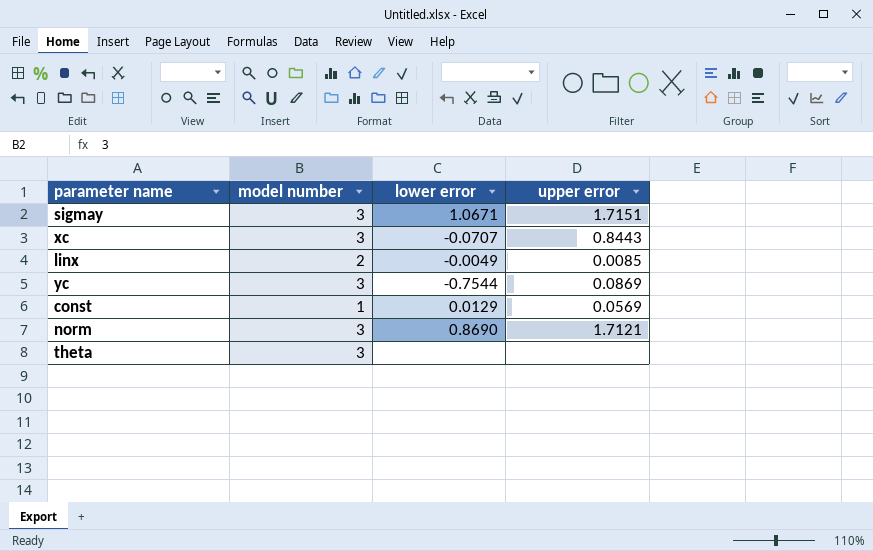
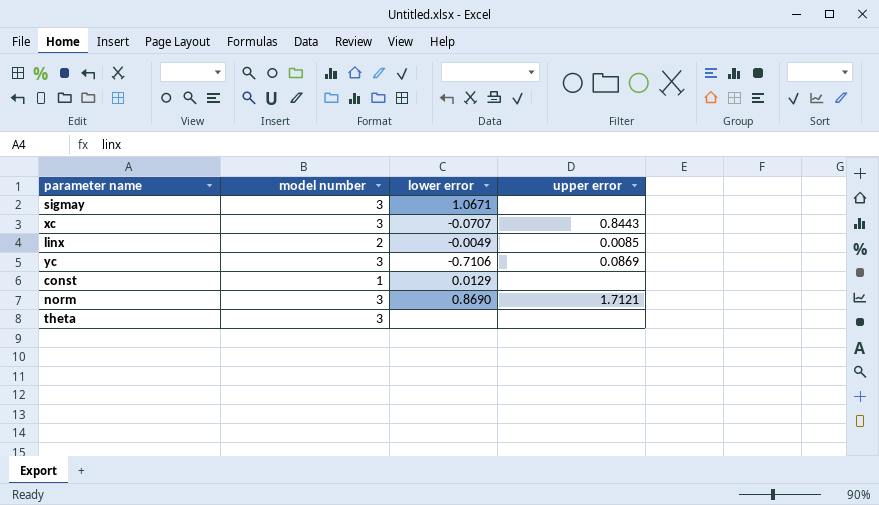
sigmay | upper error: 1.7151 -> none
yc | lower error: -0.7544 -> -0.7106
const | upper error: 0.0569 -> none

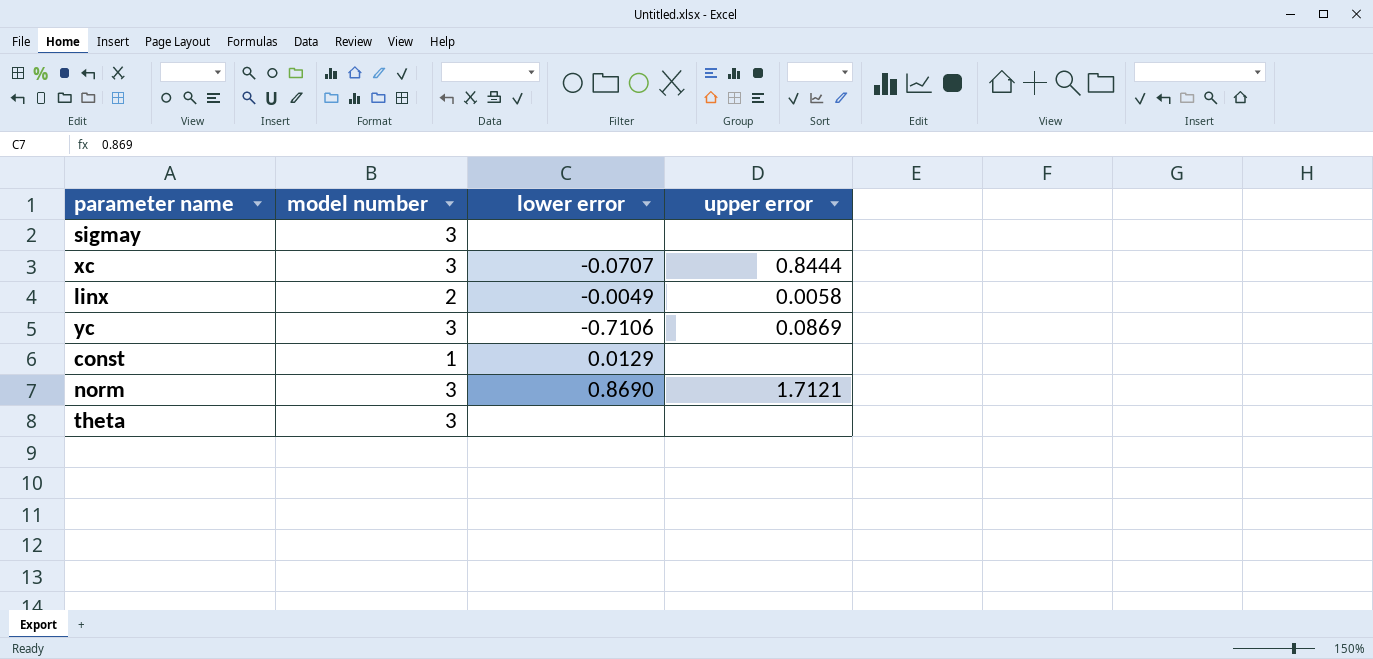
sigmay | lower error: 1.0671 -> none
xc | upper error: 0.8443 -> 0.8444
linx | upper error: 0.0085 -> 0.0058

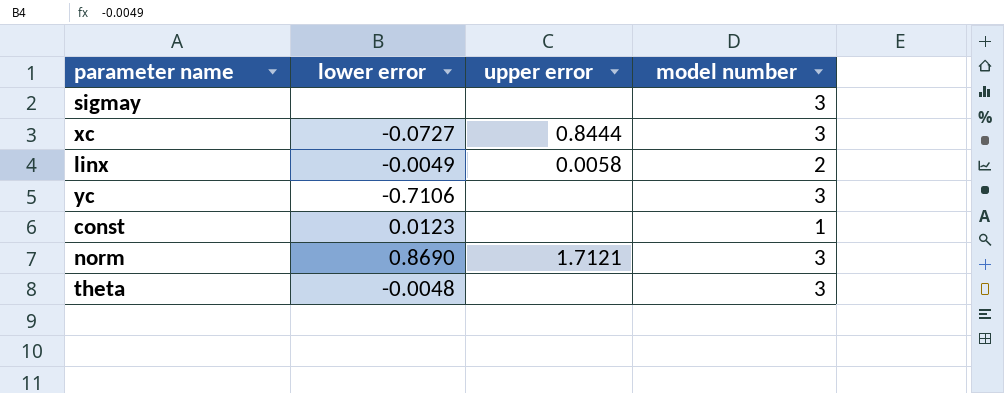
column model number | position: 2 -> 4
xc | lower error: -0.0707 -> -0.0727
yc | upper error: 0.0869 -> none
const | lower error: 0.0129 -> 0.0123
theta | lower error: none -> -0.0048

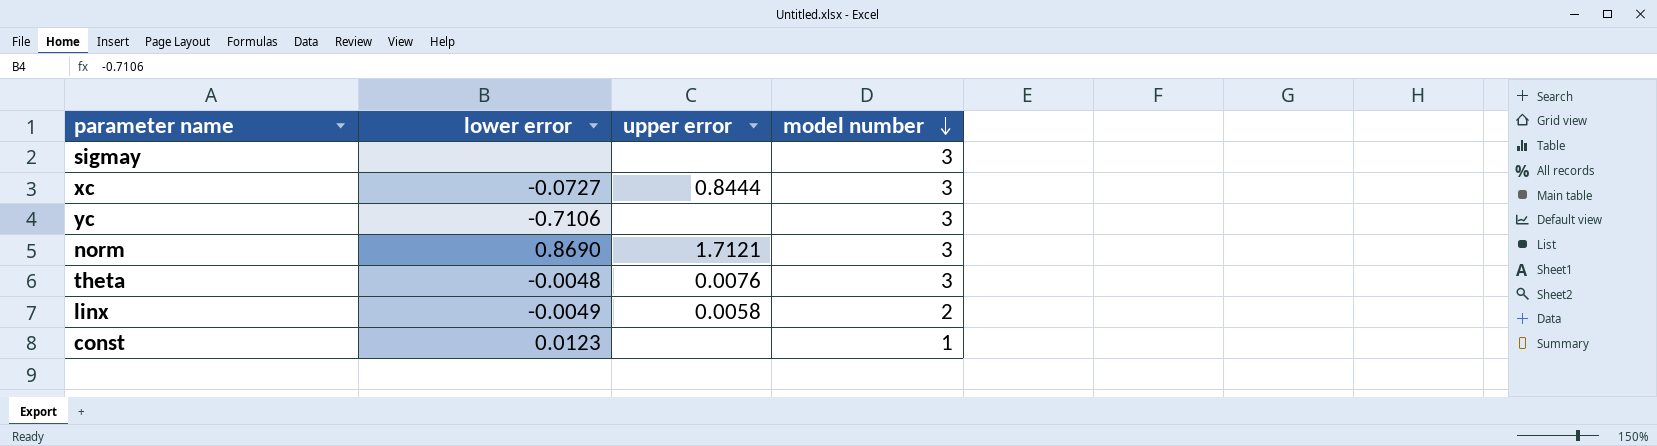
row order: none -> model number descending
theta | upper error: none -> 0.0076

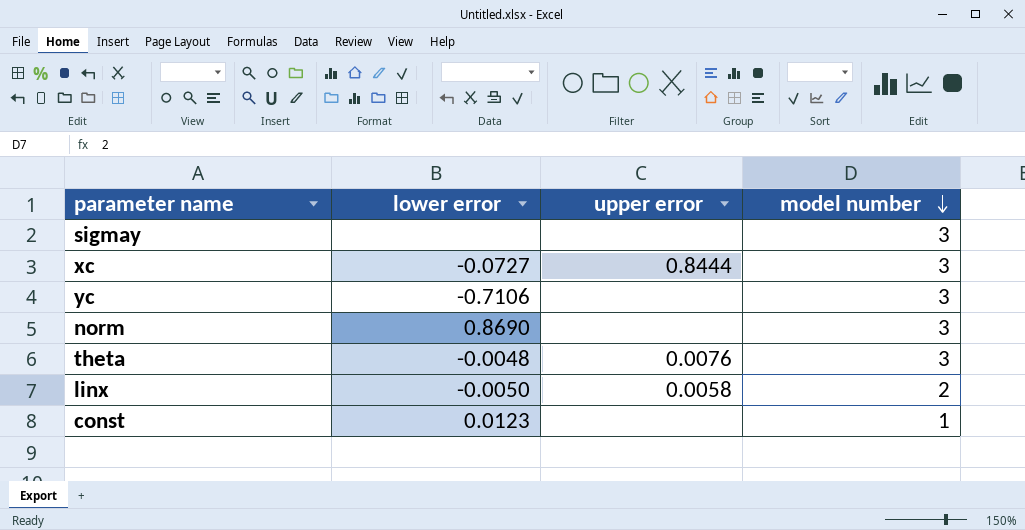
norm | upper error: 1.7121 -> none
linx | lower error: -0.0049 -> -0.0050

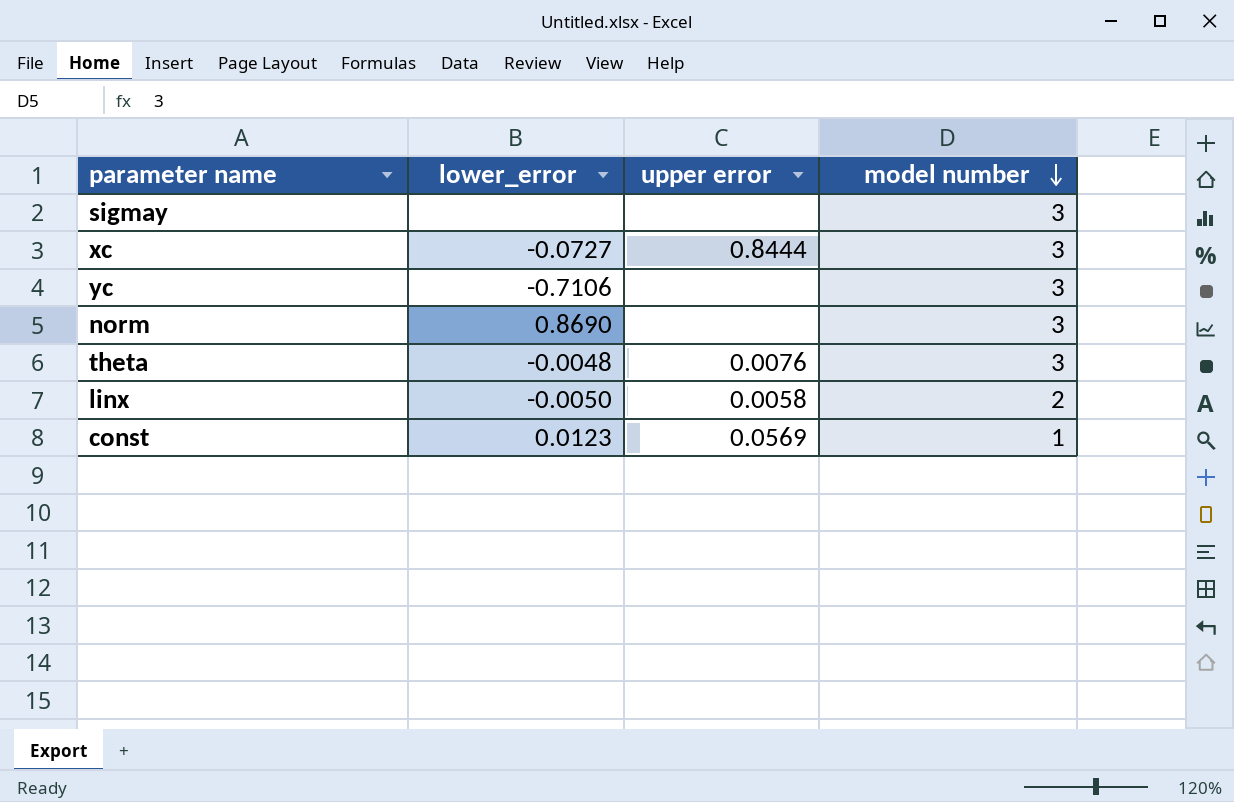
column name: lower error -> lower_error
const | upper error: none -> 0.0569

